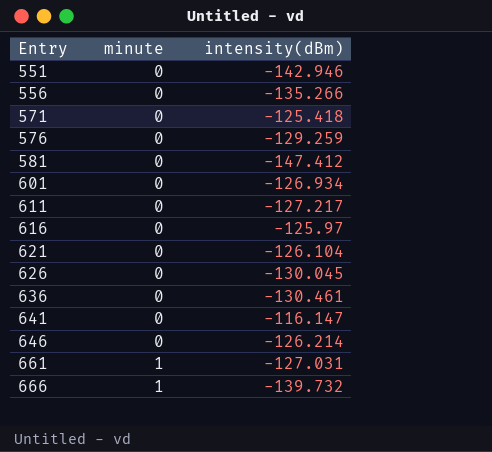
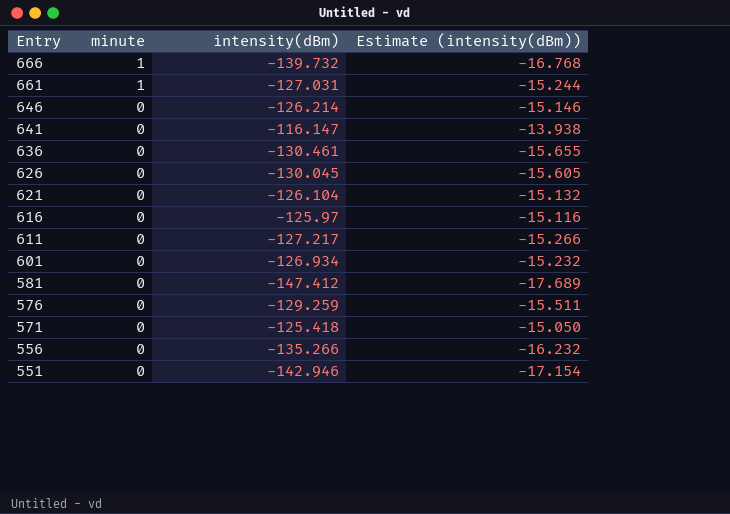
row order: Entry ascending -> Entry descending
column Estimate (intensity(dBm)) | formula: none -> [intensity(dBm)] * 0.12

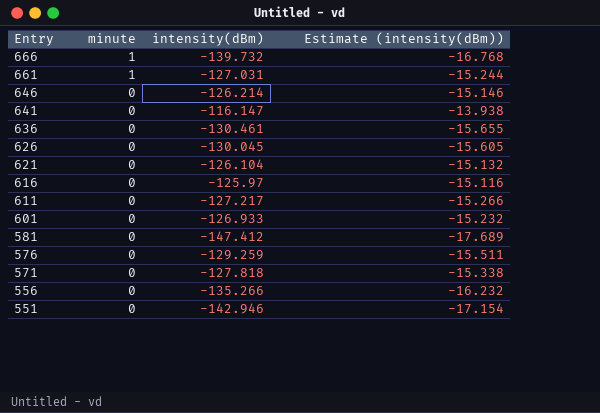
601 | intensity(dBm): -126.934 -> -126.933
571 | intensity(dBm): -125.418 -> -127.818
571 | Estimate (intensity(dBm)): -15.050 -> -15.338

